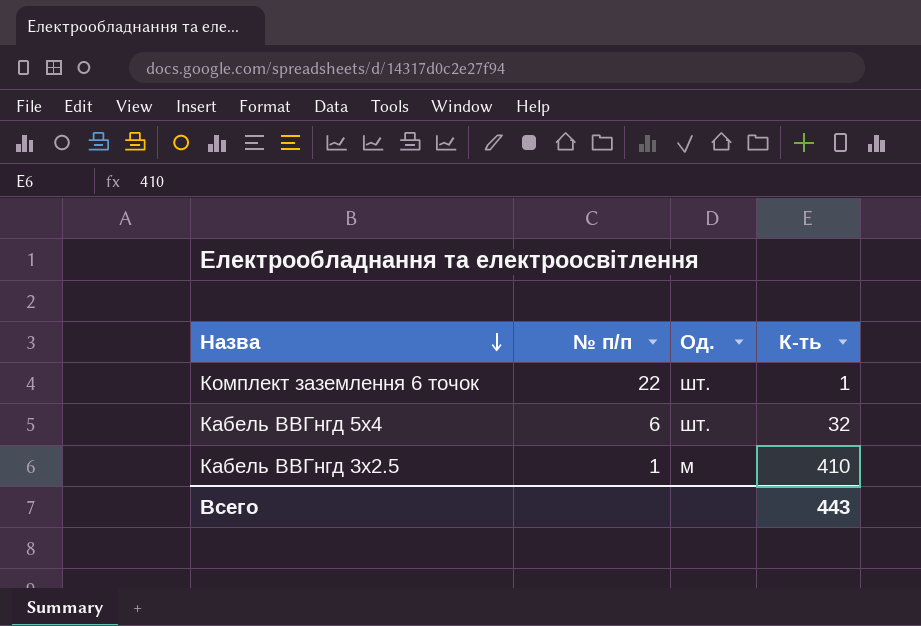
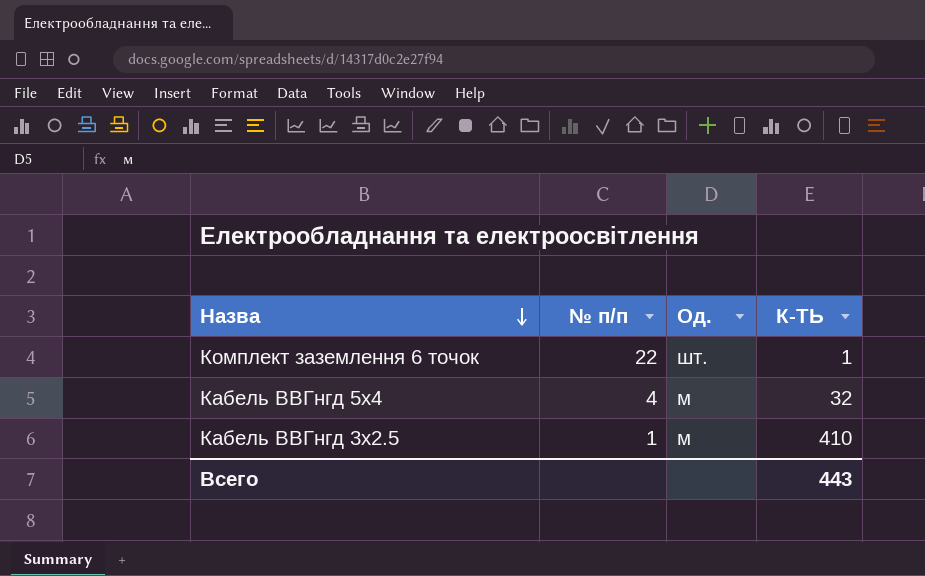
column name: К-ть -> К-ТЬ
Кабель ВВГнгд 5х4 | № п/п: 6 -> 4
Кабель ВВГнгд 5х4 | Од.: шт. -> м

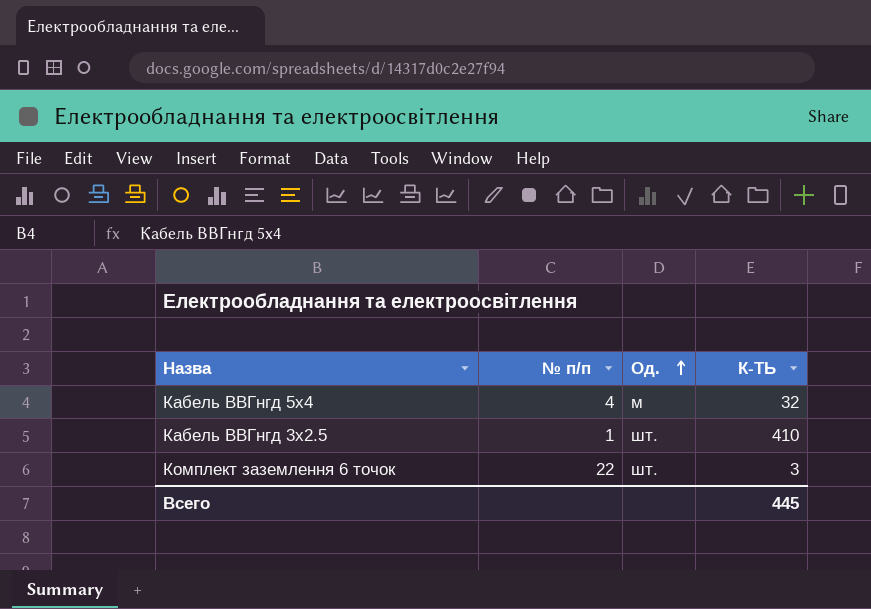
row order: Назва descending -> Од. ascending
Кабель ВВГнгд 3х2.5 | Од.: м -> шт.
Комплект заземлення 6 точок | К-ТЬ: 1 -> 3
Всего | К-ТЬ: 443 -> 445

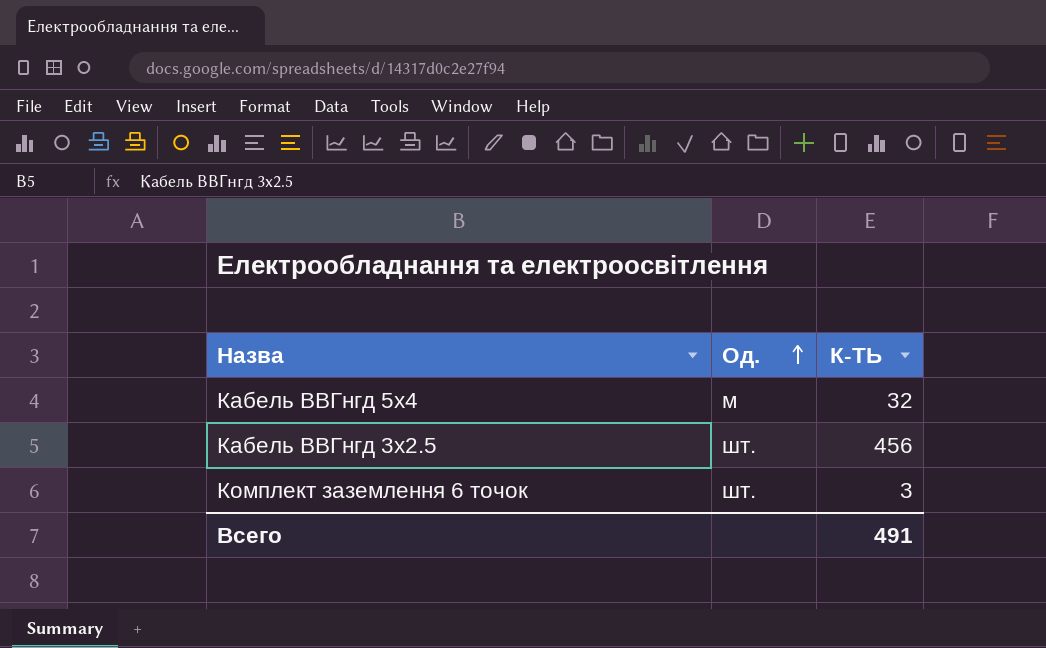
column № п/п | position: 2 -> none
Кабель ВВГнгд 3х2.5 | К-ТЬ: 410 -> 456
Всего | К-ТЬ: 445 -> 491

